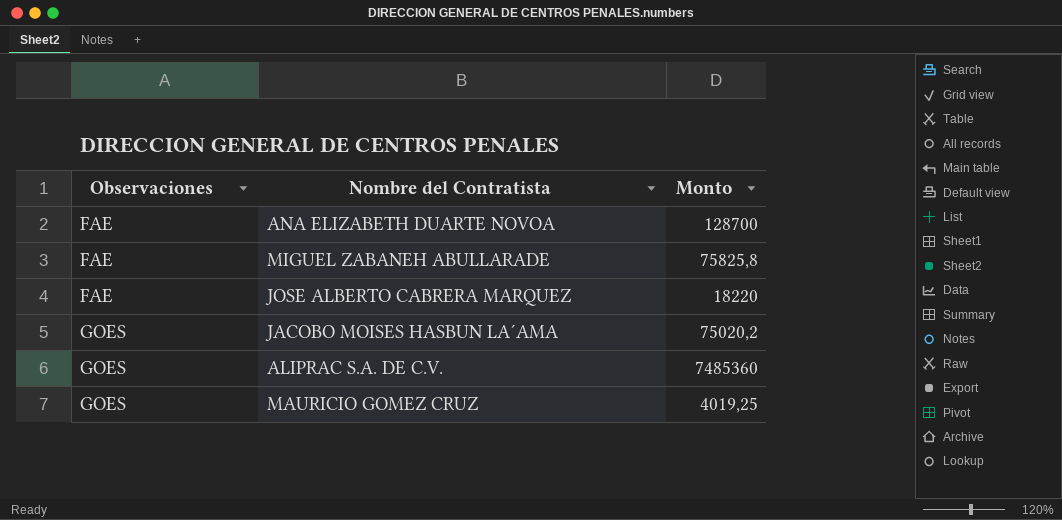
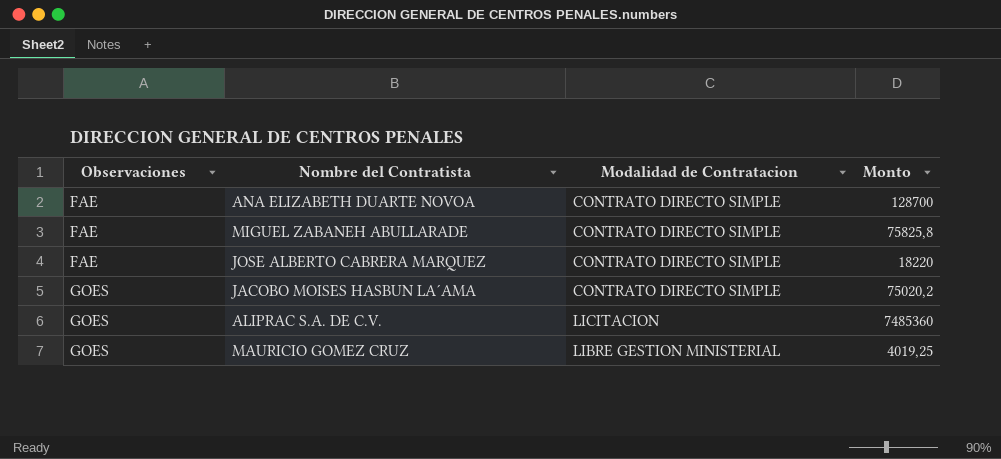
column Modalidad de Contratacion | position: none -> 3

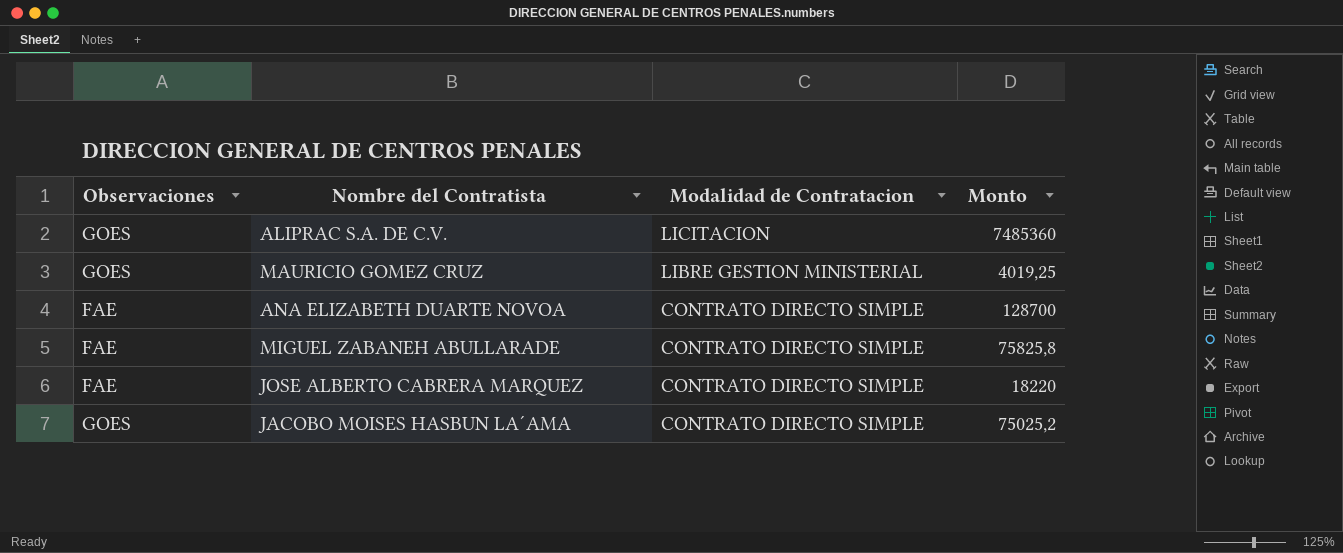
row order: Observaciones ascending -> Modalidad de Contratacion descending
JACOBO MOISES HASBUN LA´AMA | Monto: 75020,2 -> 75025,2

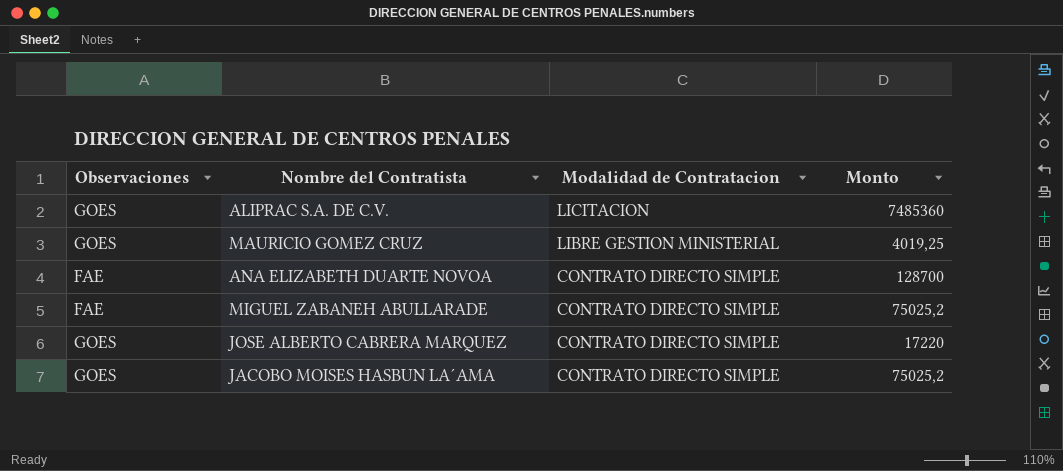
MIGUEL ZABANEH ABULLARADE | Monto: 75825,8 -> 75025,2
JOSE ALBERTO CABRERA MARQUEZ | Observaciones: FAE -> GOES
JOSE ALBERTO CABRERA MARQUEZ | Monto: 18220 -> 17220

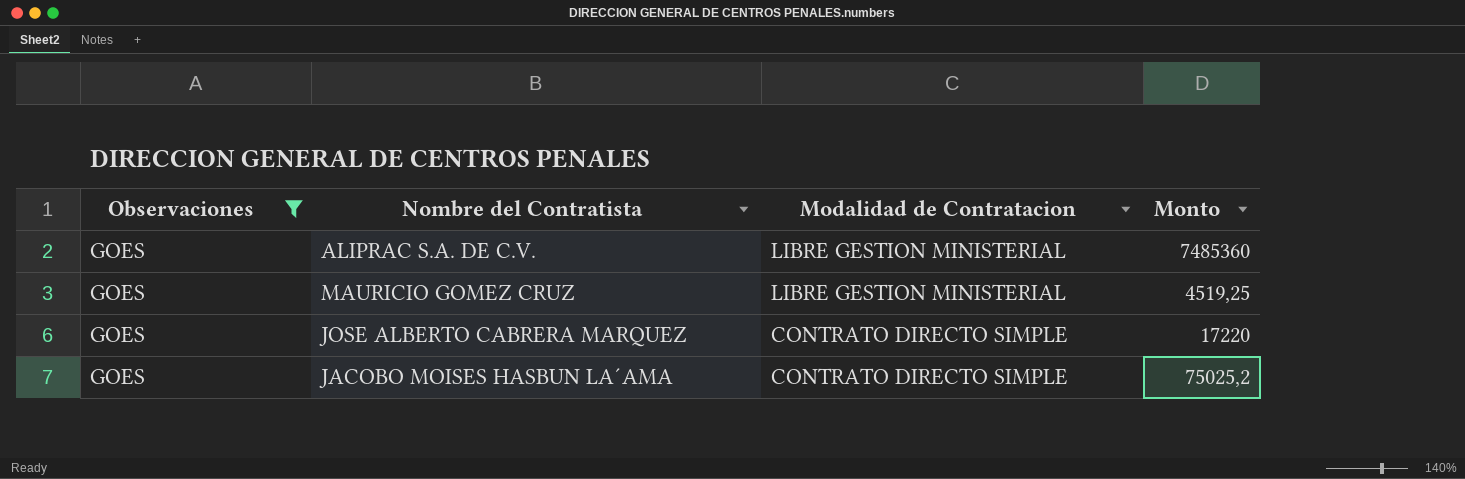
filter: none -> Observaciones = GOES
ALIPRAC S.A. DE C.V. | Modalidad de Contratacion: LICITACION -> LIBRE GESTION MINISTERIAL
MAURICIO GOMEZ CRUZ | Monto: 4019,25 -> 4519,25

